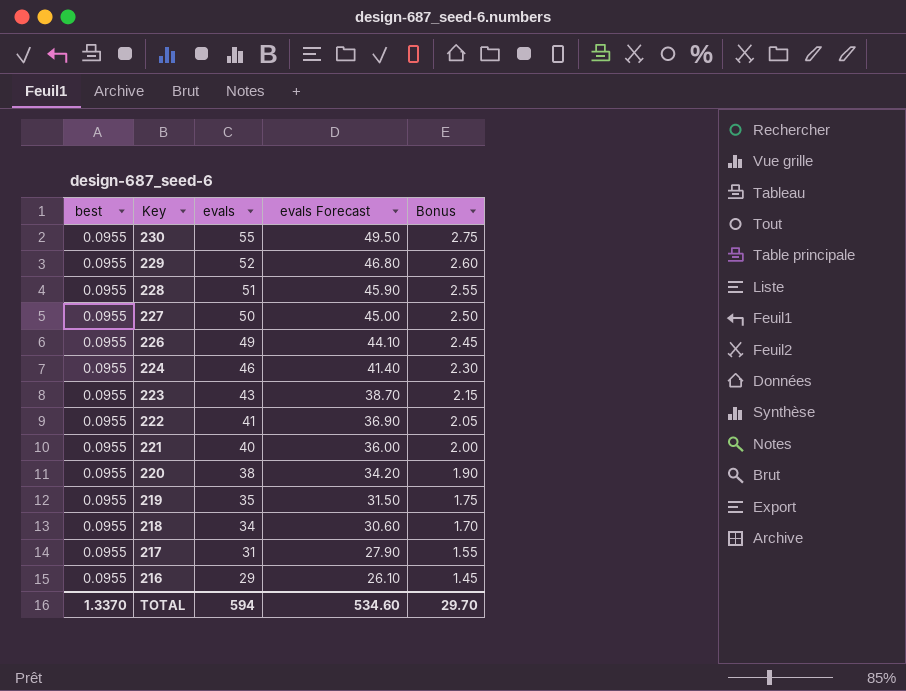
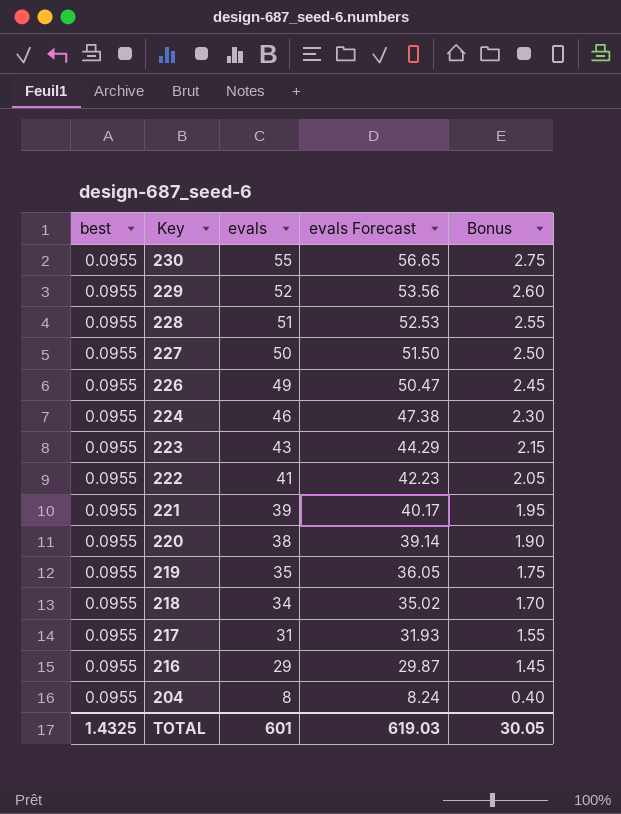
column evals Forecast | formula: [evals] * 0.9 -> [evals] * 1.03
221 | evals: 40 -> 39
221 | Bonus: 2.00 -> 1.95
row 204: none -> 0.0955 | 8 | 8.24 | 0.40
TOTAL | best: 1.3370 -> 1.4325
TOTAL | evals: 594 -> 601
TOTAL | evals Forecast: 534.60 -> 619.03
TOTAL | Bonus: 29.70 -> 30.05

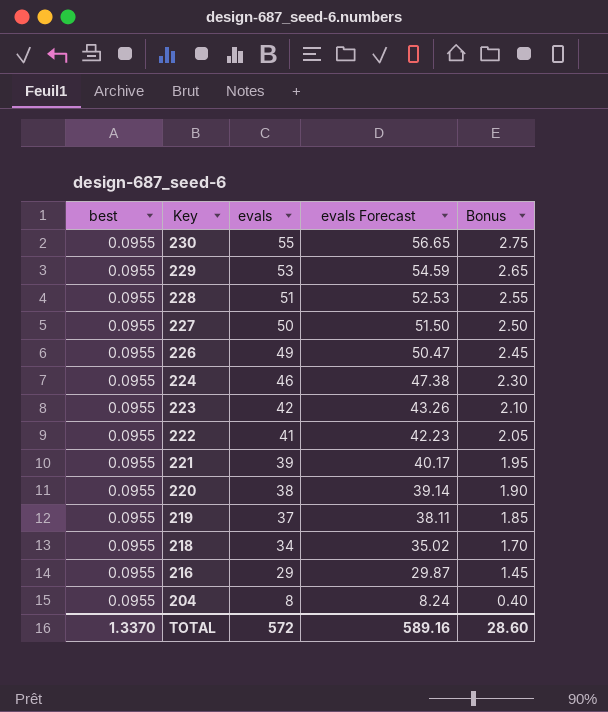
row 217: 0.0955 | 31 | 31.93 | 1.55 -> none
229 | evals: 52 -> 53
229 | evals Forecast: 53.56 -> 54.59
229 | Bonus: 2.60 -> 2.65
223 | evals: 43 -> 42
223 | evals Forecast: 44.29 -> 43.26
223 | Bonus: 2.15 -> 2.10
219 | evals: 35 -> 37
219 | evals Forecast: 36.05 -> 38.11
219 | Bonus: 1.75 -> 1.85
TOTAL | best: 1.4325 -> 1.3370
TOTAL | evals: 601 -> 572
TOTAL | evals Forecast: 619.03 -> 589.16
TOTAL | Bonus: 30.05 -> 28.60

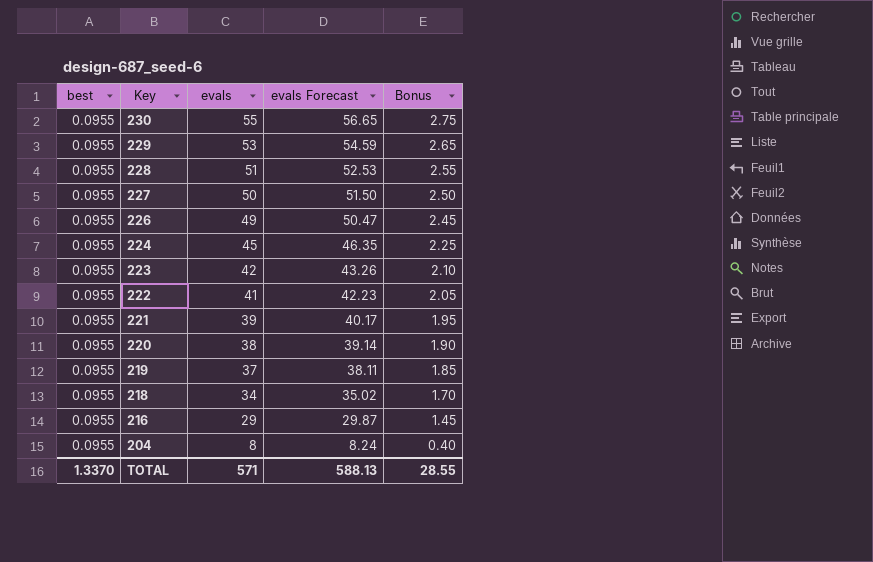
224 | evals: 46 -> 45
224 | evals Forecast: 47.38 -> 46.35
224 | Bonus: 2.30 -> 2.25
TOTAL | evals: 572 -> 571
TOTAL | evals Forecast: 589.16 -> 588.13
TOTAL | Bonus: 28.60 -> 28.55

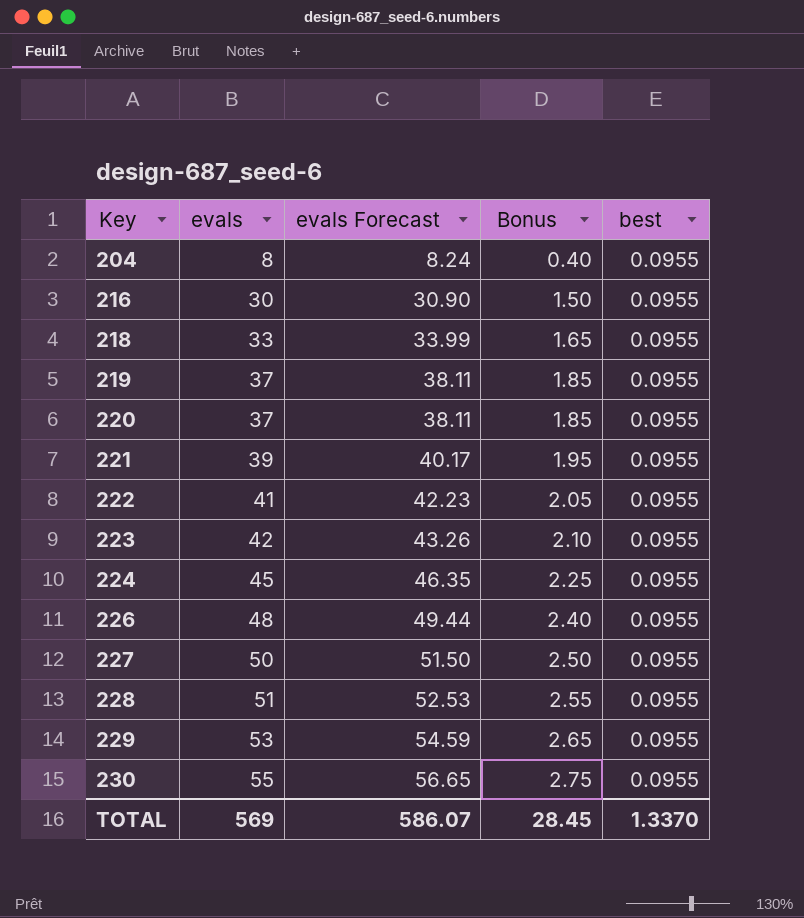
row order: Key descending -> Key ascending
column best | position: 1 -> 5
216 | evals: 29 -> 30
216 | evals Forecast: 29.87 -> 30.90
216 | Bonus: 1.45 -> 1.50
218 | evals: 34 -> 33
218 | evals Forecast: 35.02 -> 33.99
218 | Bonus: 1.70 -> 1.65
220 | evals: 38 -> 37
220 | evals Forecast: 39.14 -> 38.11
220 | Bonus: 1.90 -> 1.85
226 | evals: 49 -> 48
226 | evals Forecast: 50.47 -> 49.44
226 | Bonus: 2.45 -> 2.40
TOTAL | evals: 571 -> 569
TOTAL | evals Forecast: 588.13 -> 586.07
TOTAL | Bonus: 28.55 -> 28.45

